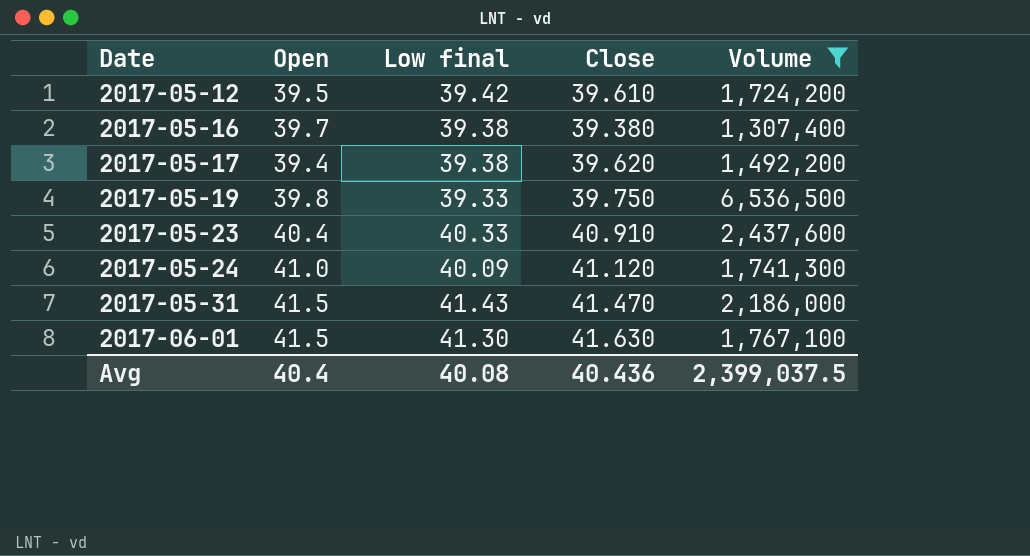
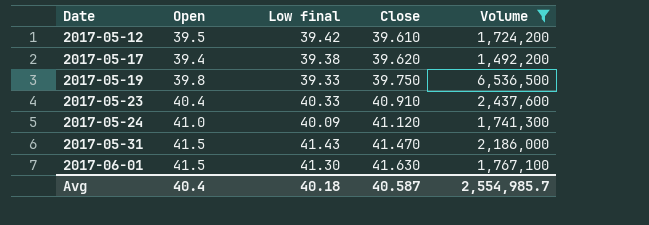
row 2017-05-16: 39.7 | 39.38 | 39.380 | 1,307,400 -> none
Avg | Low final: 40.08 -> 40.18
Avg | Close: 40.436 -> 40.587
Avg | Volume: 2,399,037.5 -> 2,554,985.7

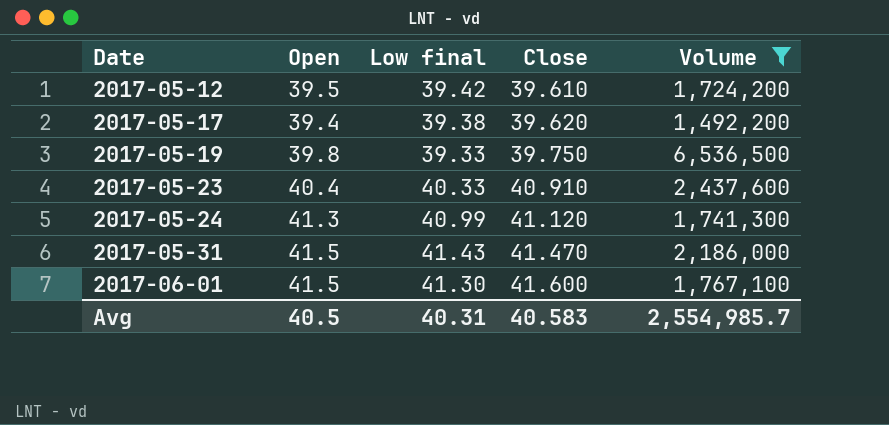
2017-05-24 | Open: 41.0 -> 41.3
2017-05-24 | Low final: 40.09 -> 40.99
2017-06-01 | Close: 41.630 -> 41.600
Avg | Open: 40.4 -> 40.5
Avg | Low final: 40.18 -> 40.31
Avg | Close: 40.587 -> 40.583

